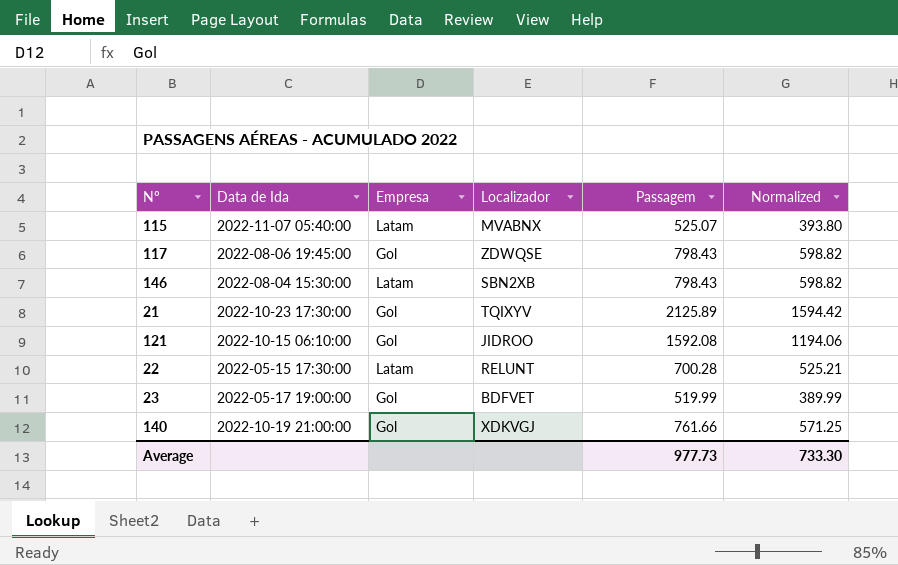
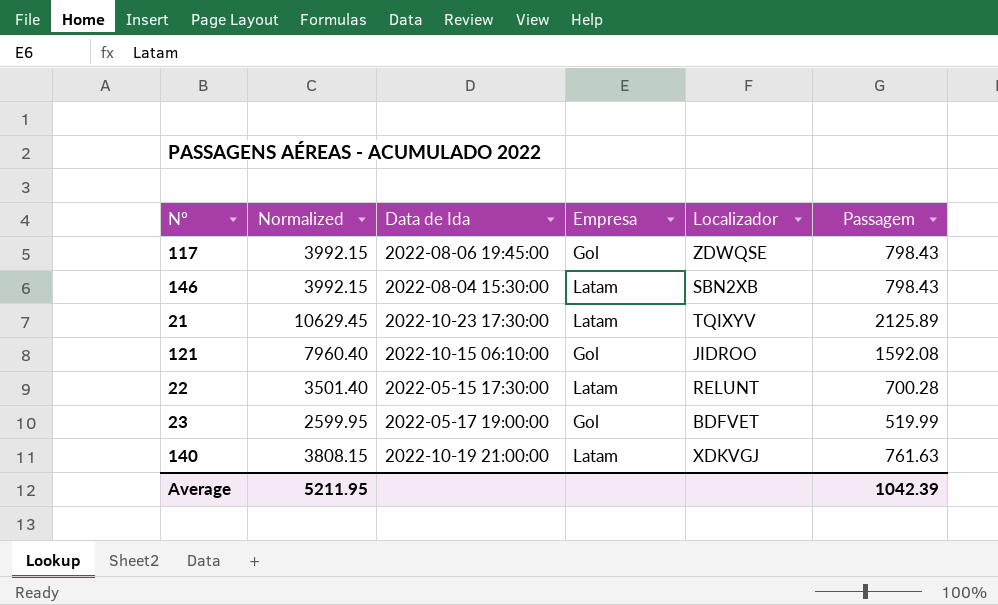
column Normalized | formula: [Passagem] * 0.75 -> [Passagem] * 5
column Normalized | position: 6 -> 2
row 115: 2022-11-07 05:40:00 | Latam | MVABNX | 525.07 | 393.80 -> none
21 | Empresa: Gol -> Latam
140 | Empresa: Gol -> Latam
140 | Passagem: 761.66 -> 761.63
Average | Normalized: 733.30 -> 5211.95
Average | Passagem: 977.73 -> 1042.39

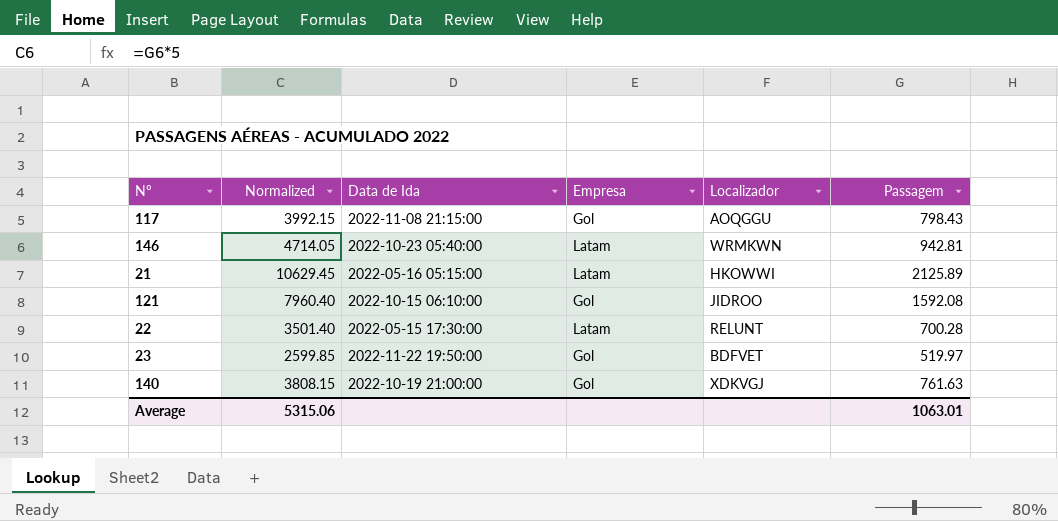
117 | Data de Ida: 2022-08-06 19:45:00 -> 2022-11-08 21:15:00
117 | Localizador: ZDWQSE -> AOQGGU
146 | Normalized: 3992.15 -> 4714.05
146 | Data de Ida: 2022-08-04 15:30:00 -> 2022-10-23 05:40:00
146 | Localizador: SBN2XB -> WRMKWN
146 | Passagem: 798.43 -> 942.81
21 | Data de Ida: 2022-10-23 17:30:00 -> 2022-05-16 05:15:00
21 | Localizador: TQIXYV -> HKOWWI
23 | Normalized: 2599.95 -> 2599.85
23 | Data de Ida: 2022-05-17 19:00:00 -> 2022-11-22 19:50:00
23 | Passagem: 519.99 -> 519.97
140 | Empresa: Latam -> Gol
Average | Normalized: 5211.95 -> 5315.06
Average | Passagem: 1042.39 -> 1063.01

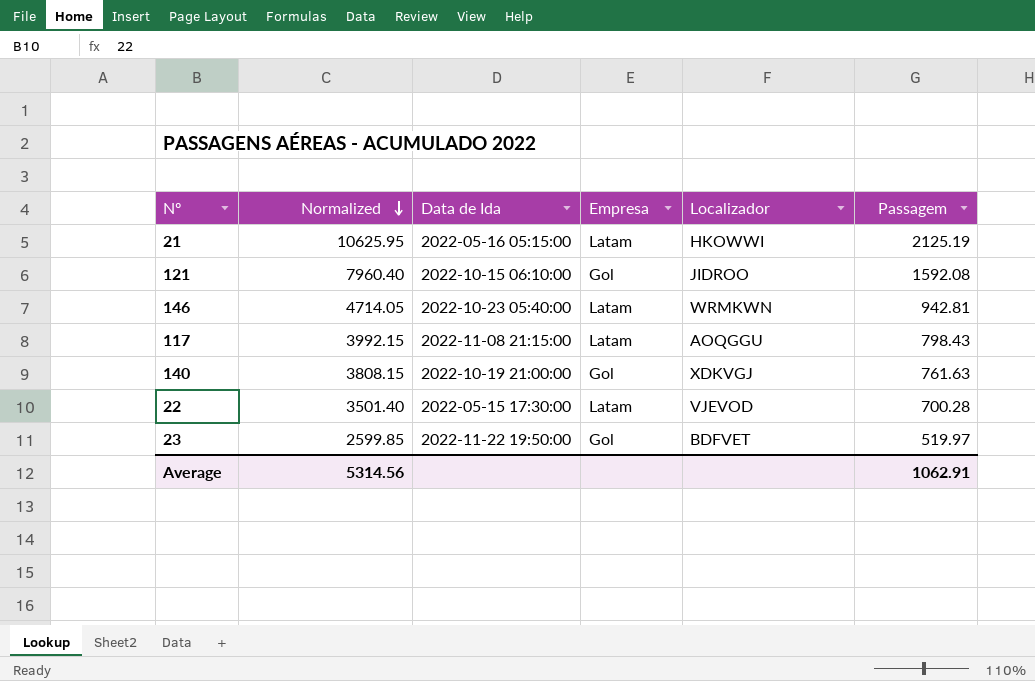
row order: none -> Normalized descending
21 | Normalized: 10629.45 -> 10625.95
21 | Passagem: 2125.89 -> 2125.19
117 | Empresa: Gol -> Latam
22 | Localizador: RELUNT -> VJEVOD
Average | Normalized: 5315.06 -> 5314.56
Average | Passagem: 1063.01 -> 1062.91

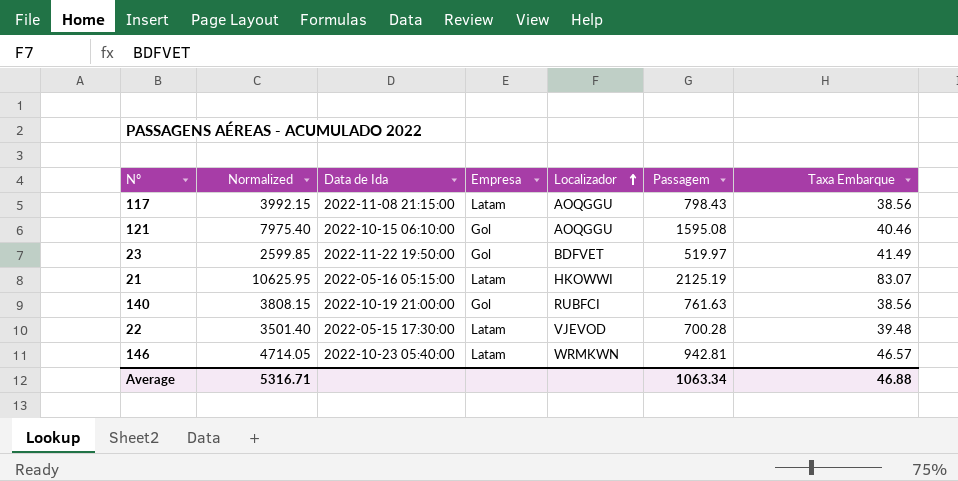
row order: Normalized descending -> Localizador ascending
column Taxa Embarque | position: none -> 7
121 | Normalized: 7960.40 -> 7975.40
121 | Localizador: JIDROO -> AOQGGU
121 | Passagem: 1592.08 -> 1595.08
140 | Localizador: XDKVGJ -> RUBFCI
Average | Normalized: 5314.56 -> 5316.71
Average | Passagem: 1062.91 -> 1063.34

